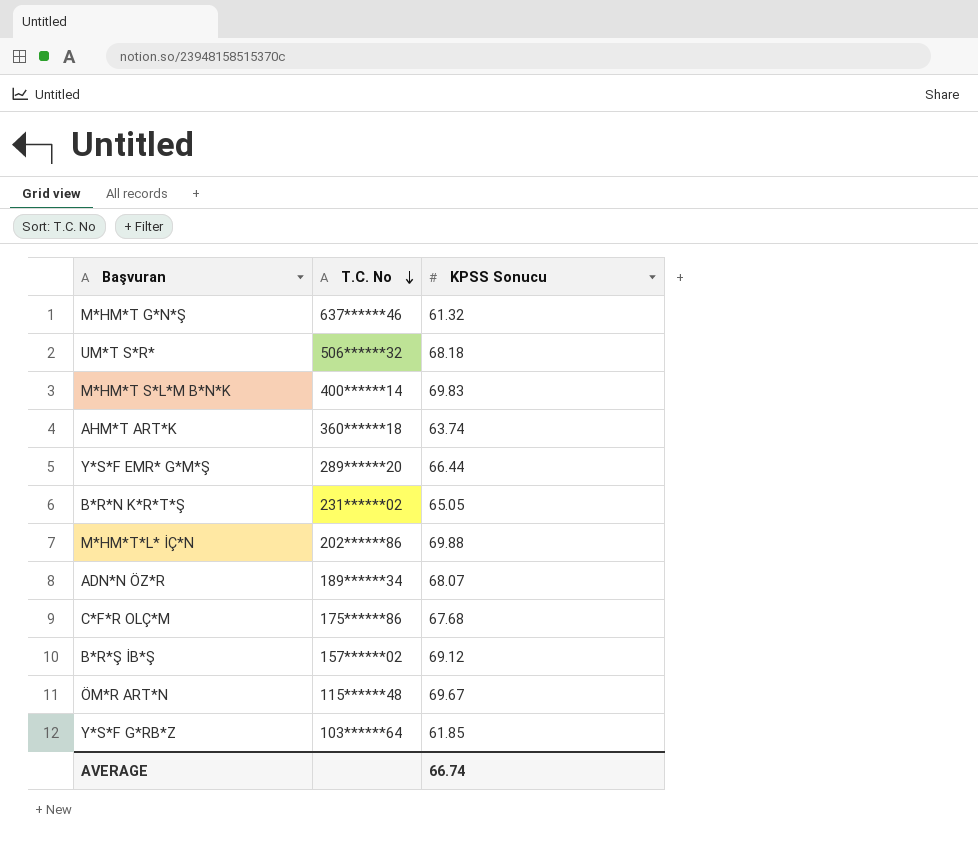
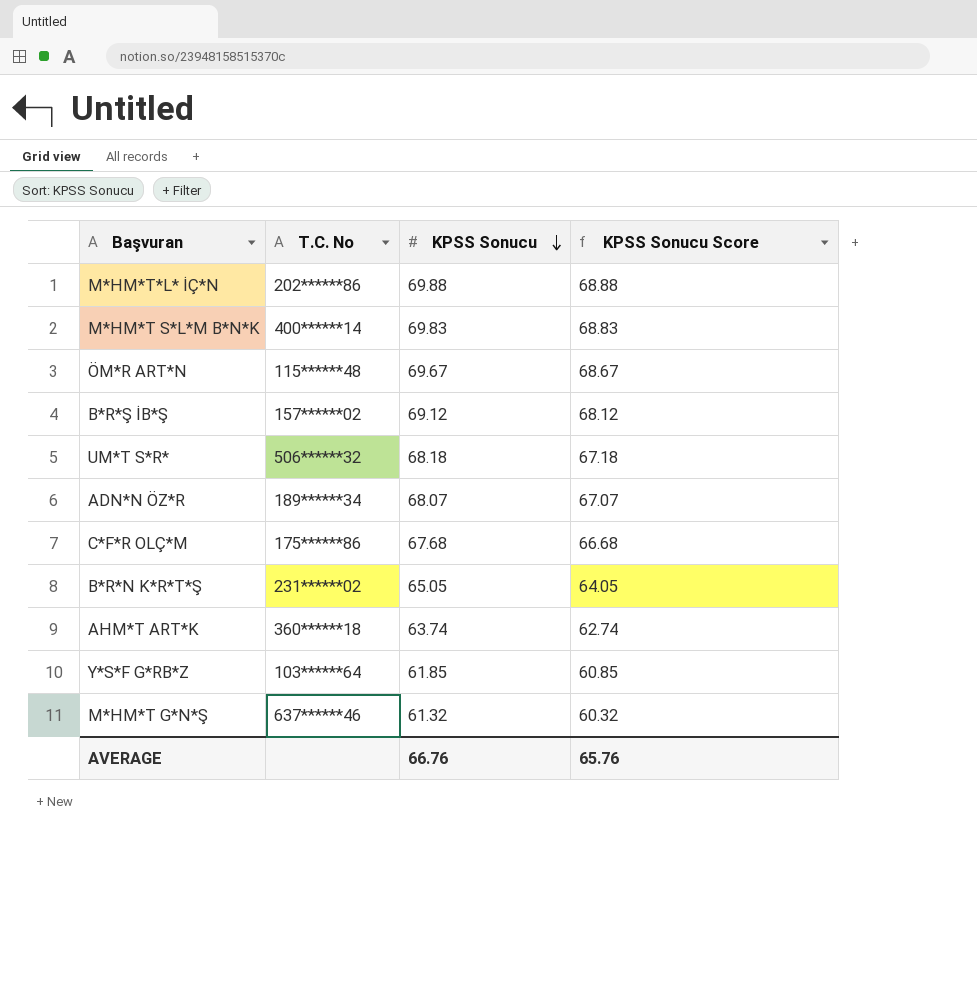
row order: T.C. No descending -> KPSS Sonucu descending
column KPSS Sonucu Score | formula: none -> [KPSS Sonucu] - 1
row Y*S*F EMR* G*M*Ş: 289******20 | 66.44 -> none
AVERAGE | KPSS Sonucu: 66.74 -> 66.76

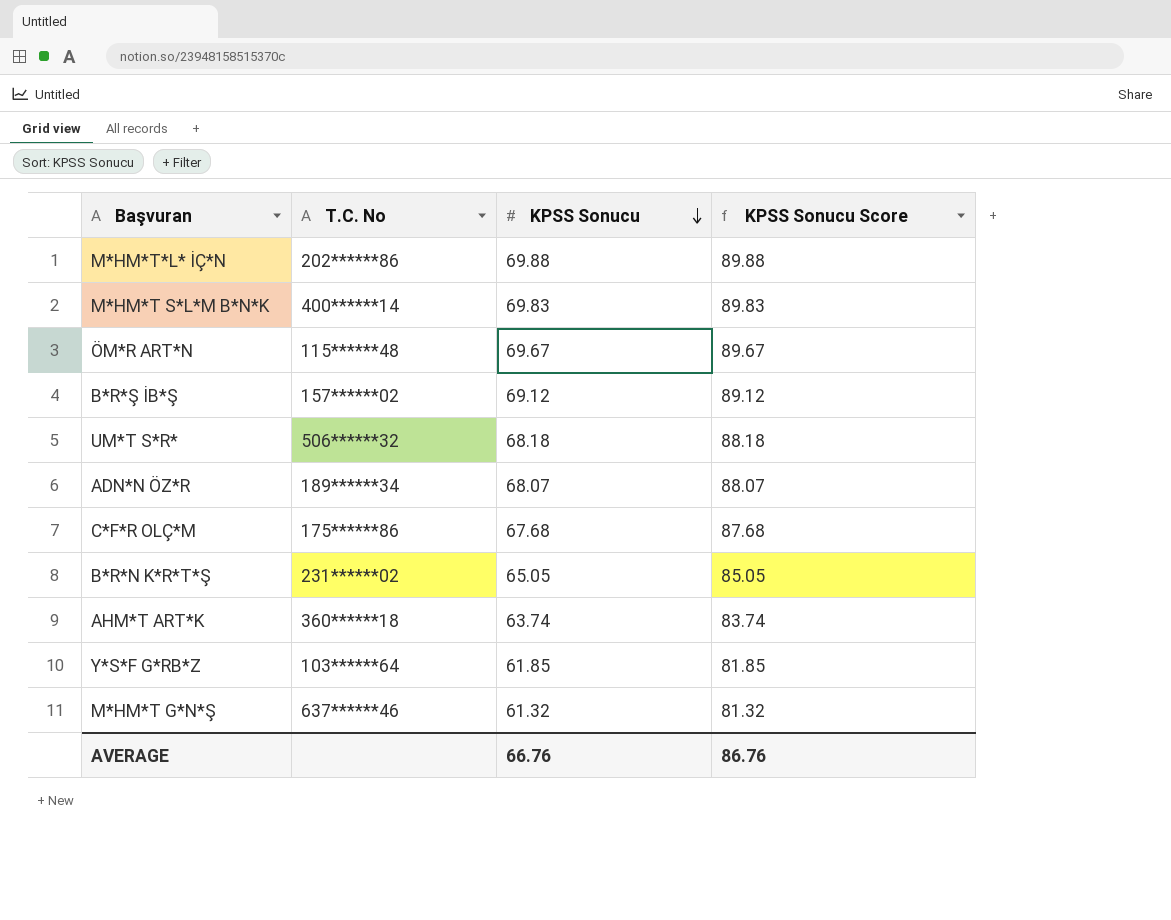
column KPSS Sonucu Score | formula: [KPSS Sonucu] - 1 -> [KPSS Sonucu] + 20
AVERAGE | KPSS Sonucu Score: 65.76 -> 86.76

